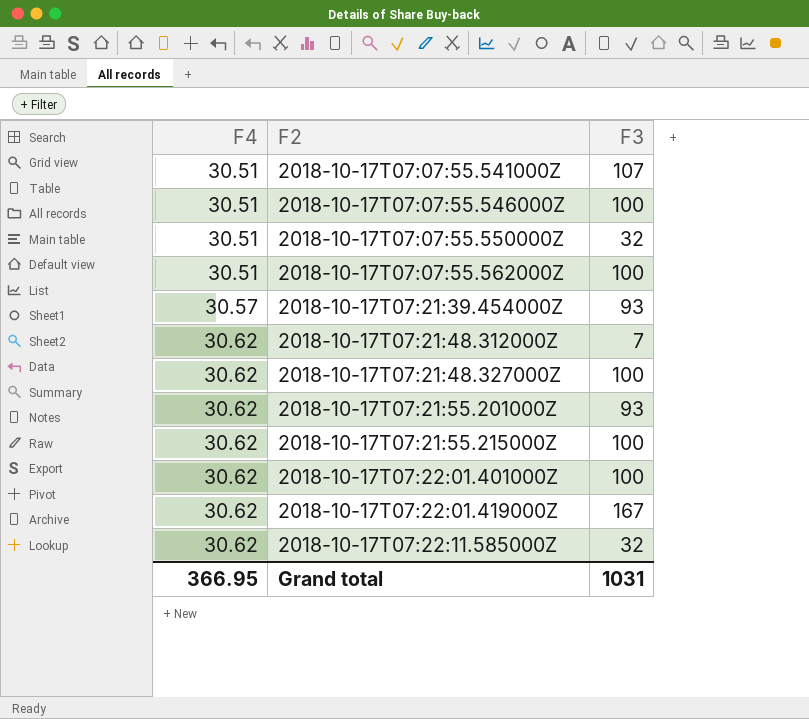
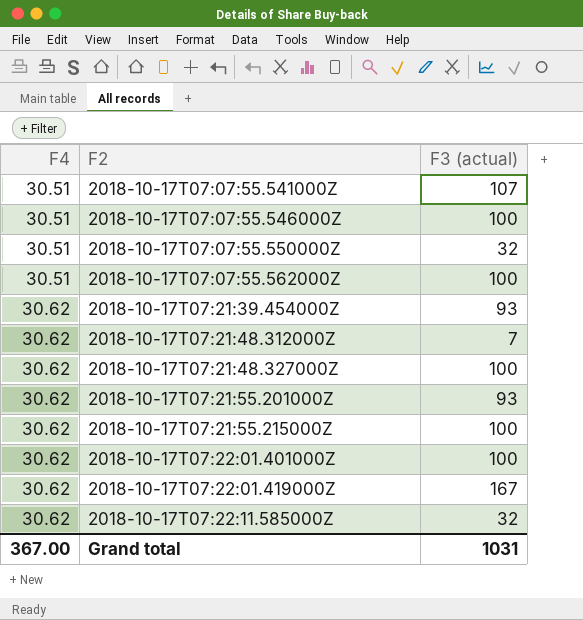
column name: F3 -> F3 (actual)
2018-10-17T07:21:39.454000Z | F4: 30.57 -> 30.62
Grand total | F4: 366.95 -> 367.00

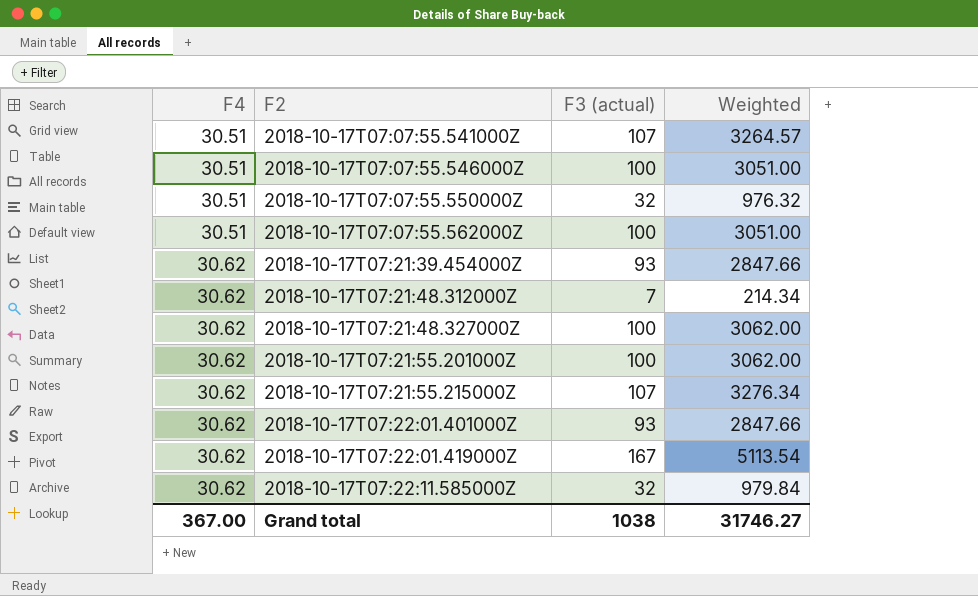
column Weighted | formula: none -> [F4] * [F3 (actual)]
2018-10-17T07:21:55.201000Z | F3 (actual): 93 -> 100
2018-10-17T07:21:55.215000Z | F3 (actual): 100 -> 107
2018-10-17T07:22:01.401000Z | F3 (actual): 100 -> 93
Grand total | F3 (actual): 1031 -> 1038

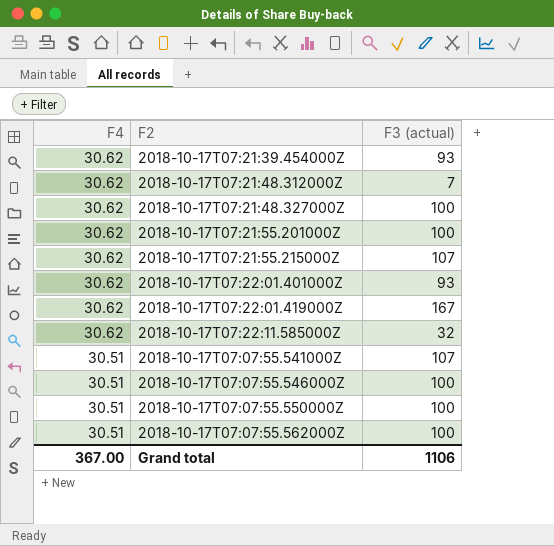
row order: F4 ascending -> F4 descending
column Weighted | formula: [F4] * [F3 (actual)] -> none
2018-10-17T07:07:55.550000Z | F3 (actual): 32 -> 100
Grand total | F3 (actual): 1038 -> 1106

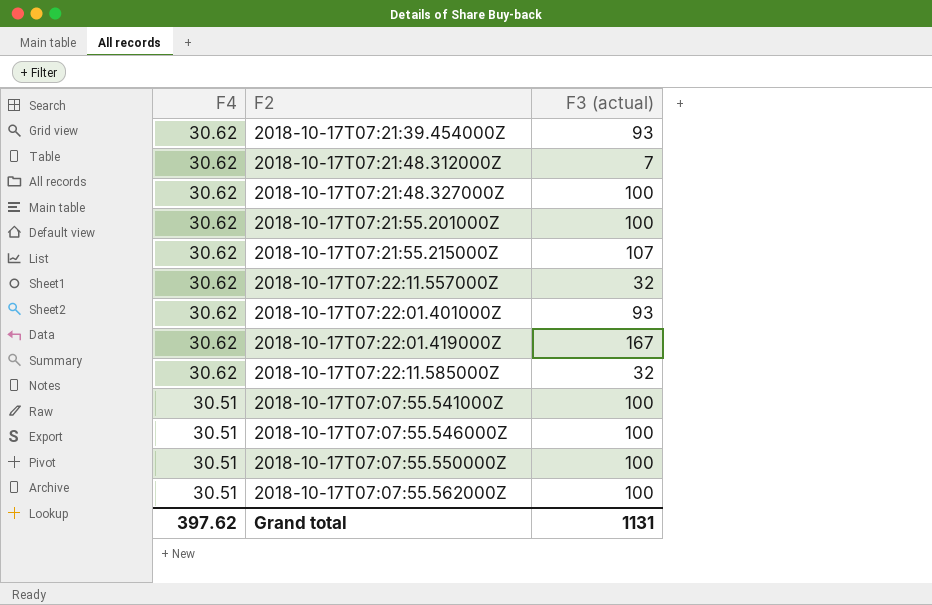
row 2018-10-17T07:22:11.557000Z: none -> 30.62 | 32
2018-10-17T07:07:55.541000Z | F3 (actual): 107 -> 100
Grand total | F4: 367.00 -> 397.62
Grand total | F3 (actual): 1106 -> 1131

